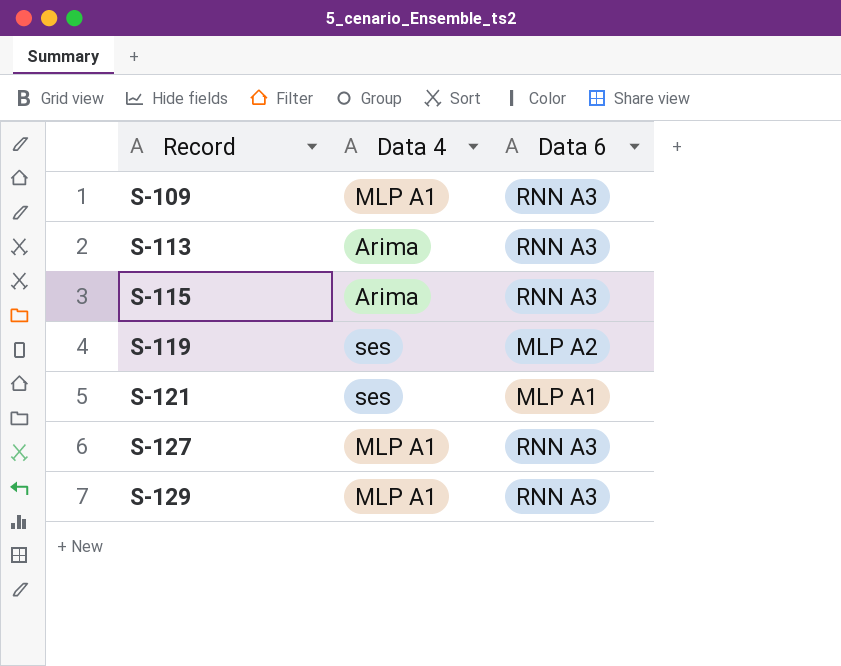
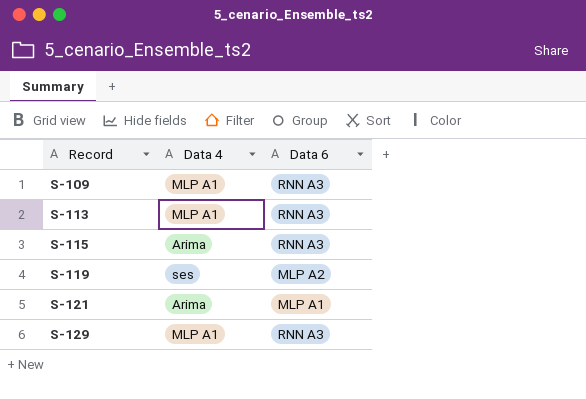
row S-127: MLP A1 | RNN A3 -> none
S-113 | Data 4: Arima -> MLP A1
S-121 | Data 4: ses -> Arima

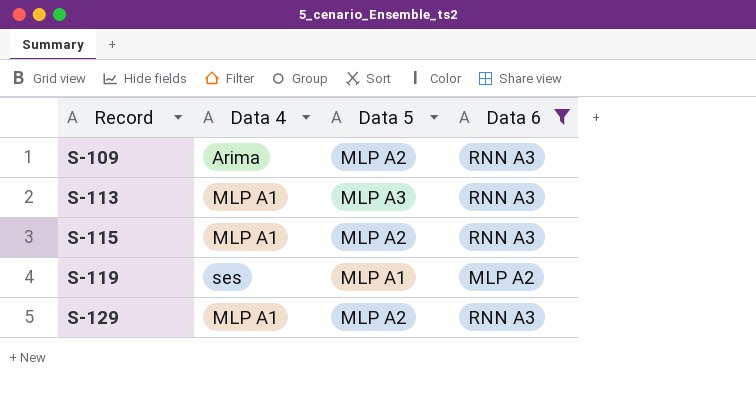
filter: none -> Data 6 != MLP A1
column Data 5 | position: none -> 3
S-109 | Data 4: MLP A1 -> Arima
S-115 | Data 4: Arima -> MLP A1

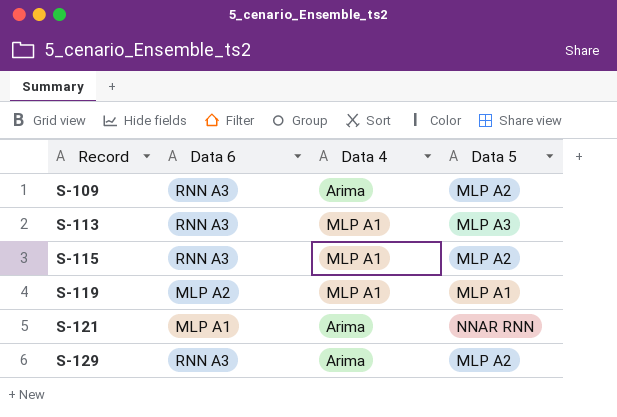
filter: Data 6 != MLP A1 -> none
column Data 6 | position: 4 -> 2
S-119 | Data 4: ses -> MLP A1
S-129 | Data 4: MLP A1 -> Arima

